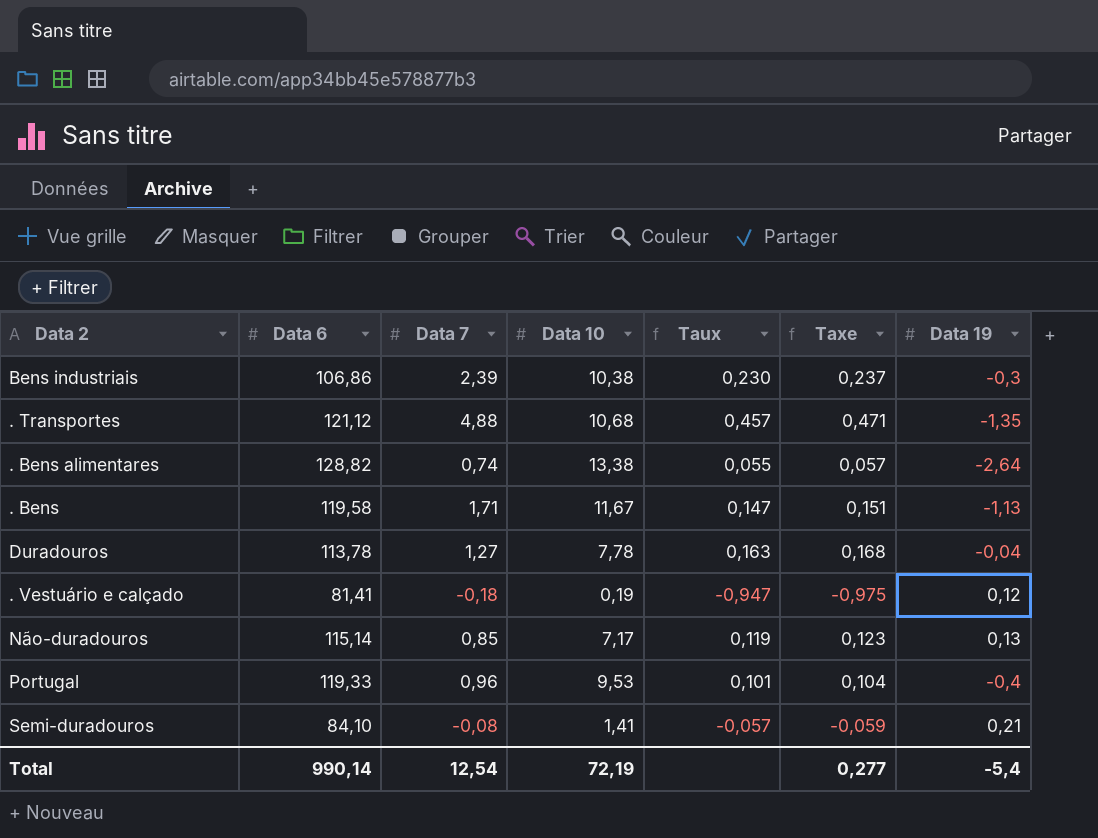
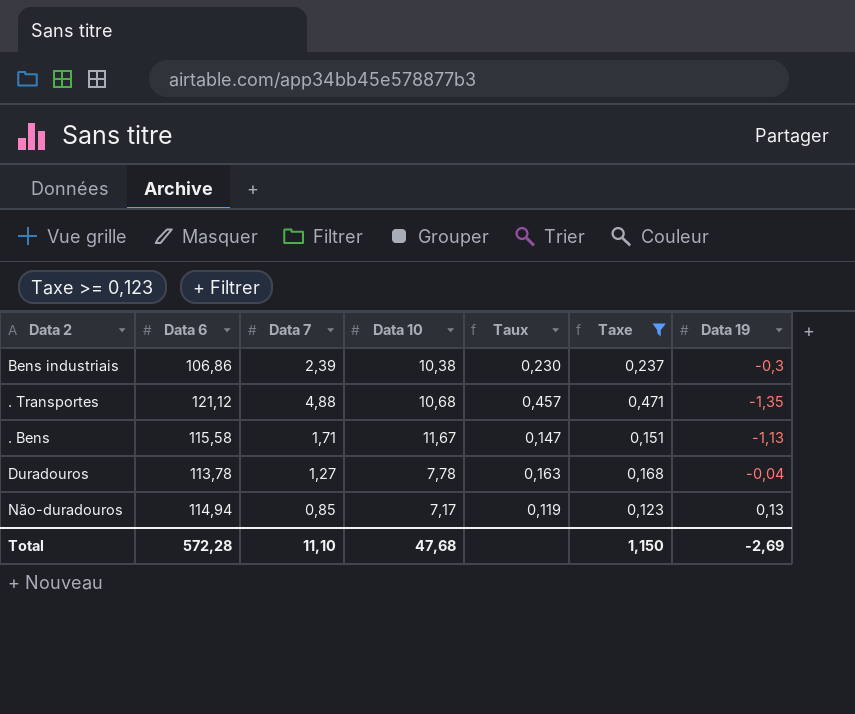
filter: none -> Taxe >= 0,123
. Bens | Data 6: 119,58 -> 115,58
Não-duradouros | Data 6: 115,14 -> 114,94
Total | Data 6: 990,14 -> 572,28
Total | Data 7: 12,54 -> 11,10
Total | Data 10: 72,19 -> 47,68
Total | Taxe: 0,277 -> 1,150
Total | Data 19: -5,4 -> -2,69

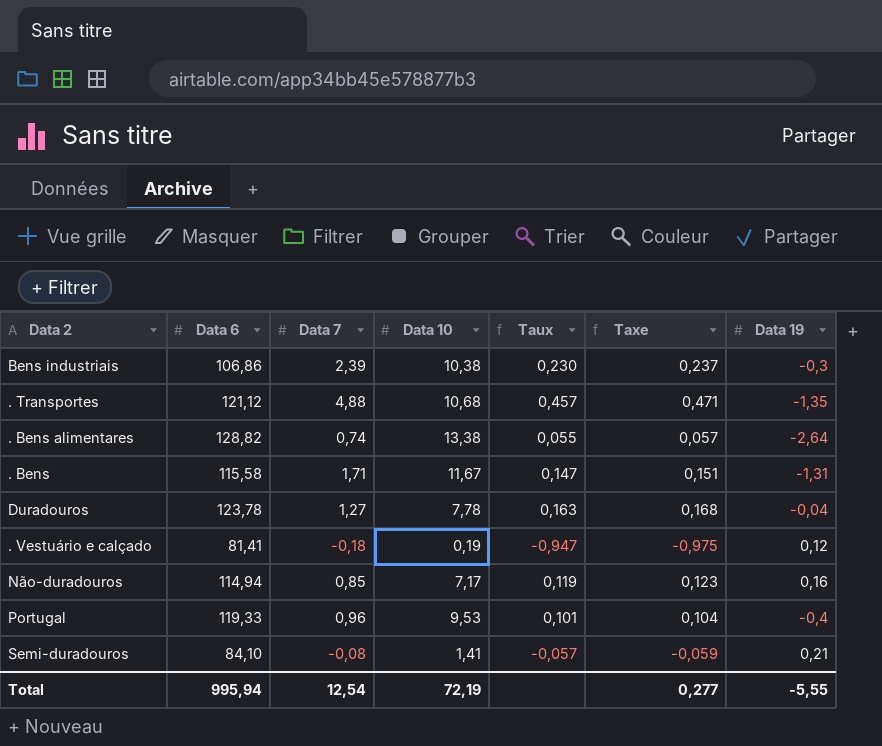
filter: Taxe >= 0,123 -> none
. Bens | Data 19: -1,13 -> -1,31
Duradouros | Data 6: 113,78 -> 123,78
Não-duradouros | Data 19: 0,13 -> 0,16
Total | Data 6: 572,28 -> 995,94
Total | Data 7: 11,10 -> 12,54
Total | Data 10: 47,68 -> 72,19
Total | Taxe: 1,150 -> 0,277
Total | Data 19: -2,69 -> -5,55

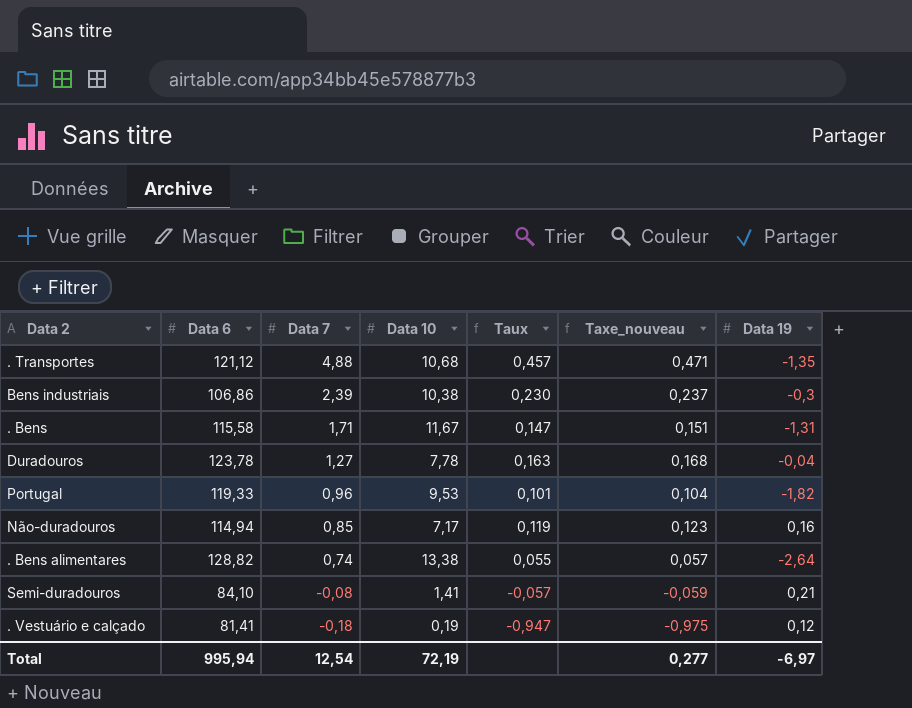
row order: none -> Data 7 descending
column name: Taxe -> Taxe_nouveau
Portugal | Data 19: -0,4 -> -1,82
Total | Data 19: -5,55 -> -6,97

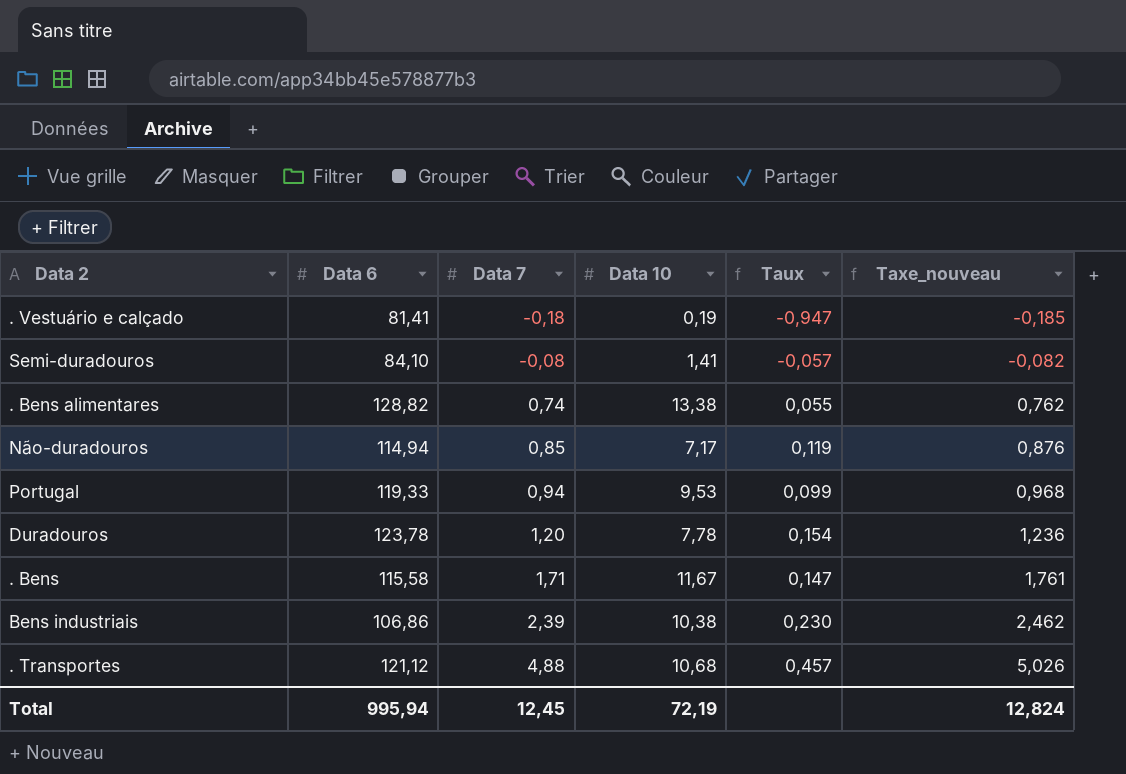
row order: Data 7 descending -> Data 7 ascending
column Data 19 | position: 7 -> none
column Taxe_nouveau | formula: [Taux] * 1,03 -> [Data 7] * 1,03
Portugal | Data 7: 0,96 -> 0,94
Portugal | Taux: 0,101 -> 0,099
Duradouros | Data 7: 1,27 -> 1,20
Duradouros | Taux: 0,163 -> 0,154
Total | Data 7: 12,54 -> 12,45
Total | Taxe_nouveau: 0,277 -> 12,824

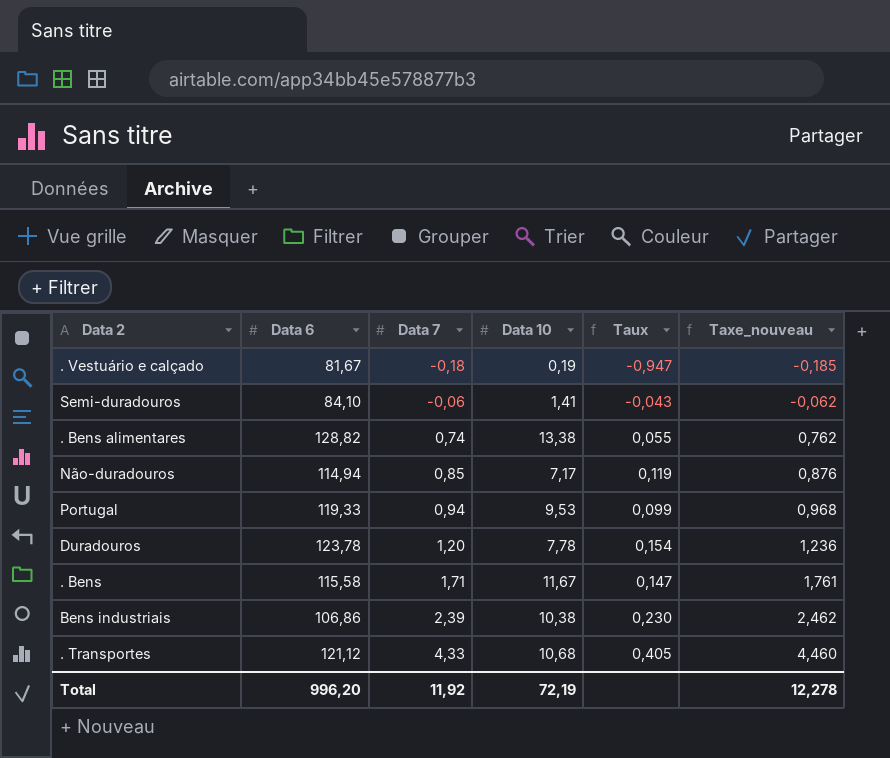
. Vestuário e calçado | Data 6: 81,41 -> 81,67
Semi-duradouros | Data 7: -0,08 -> -0,06
Semi-duradouros | Taux: -0,057 -> -0,043
Semi-duradouros | Taxe_nouveau: -0,082 -> -0,062
. Transportes | Data 7: 4,88 -> 4,33
. Transportes | Taux: 0,457 -> 0,405
. Transportes | Taxe_nouveau: 5,026 -> 4,460
Total | Data 6: 995,94 -> 996,20
Total | Data 7: 12,45 -> 11,92
Total | Taxe_nouveau: 12,824 -> 12,278

